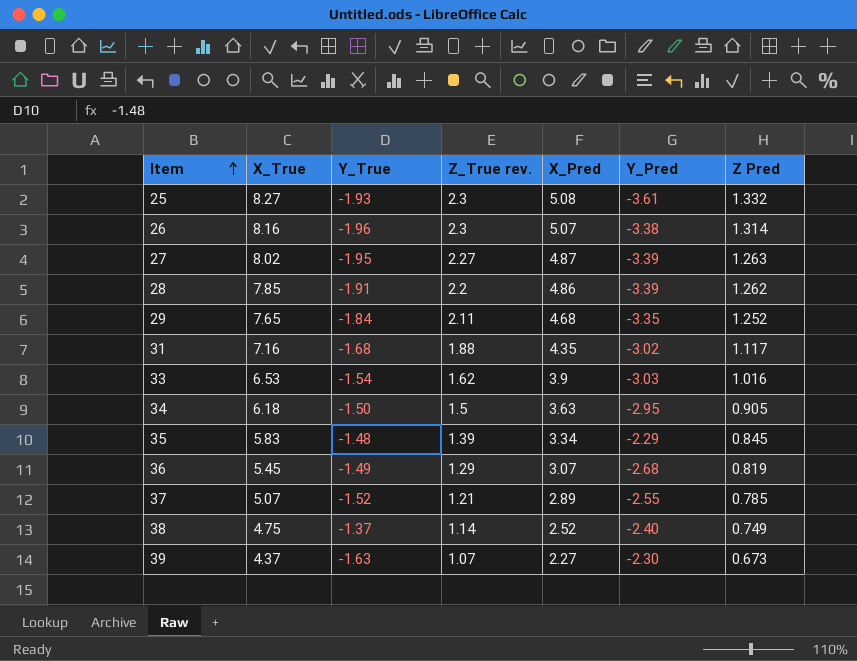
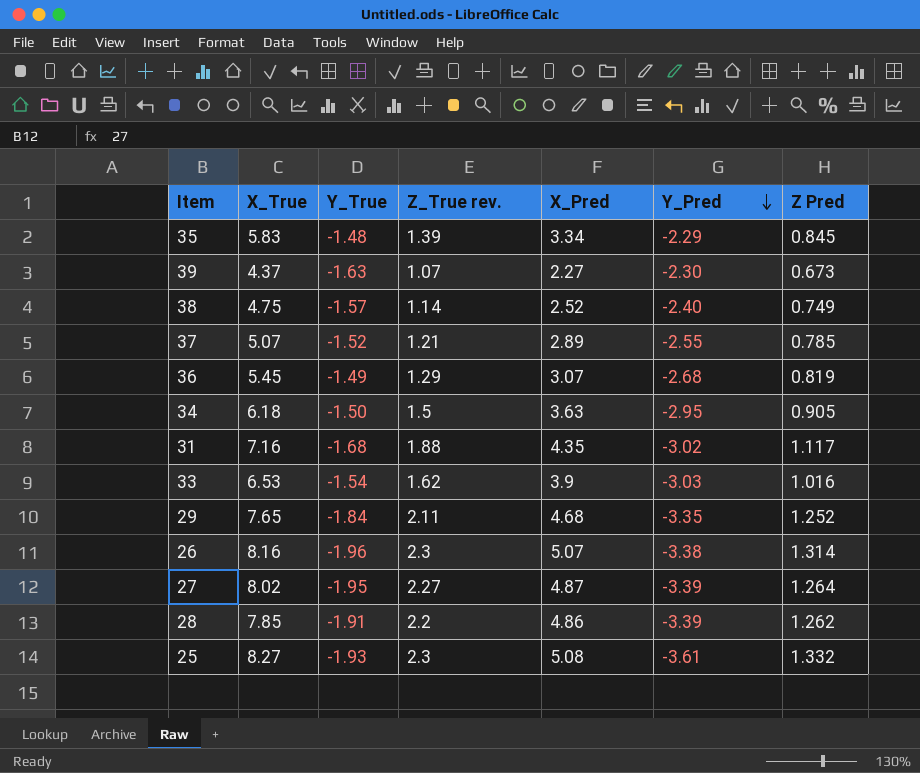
row order: Item ascending -> Y_Pred descending
38 | Y_True: -1.37 -> -1.57
27 | Z Pred: 1.263 -> 1.264

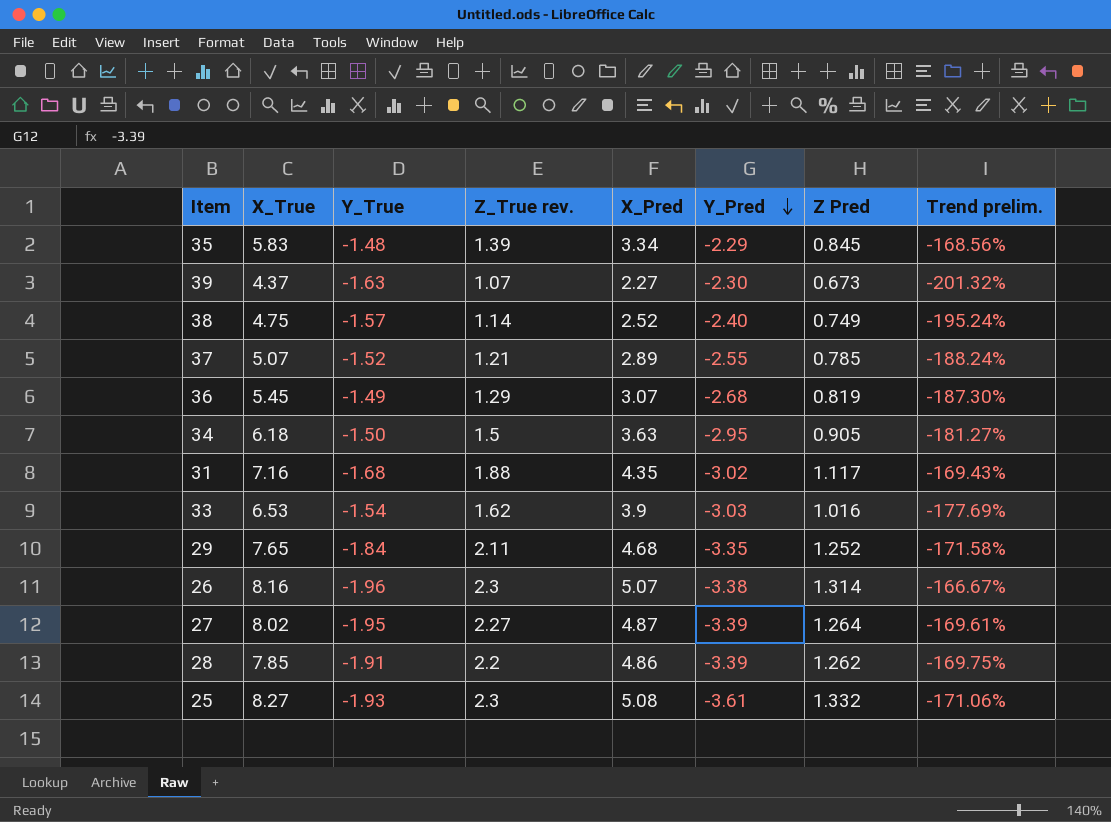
column Trend prelim. | formula: none -> ([Y_Pred] - [X_Pred]) / [X_Pred]

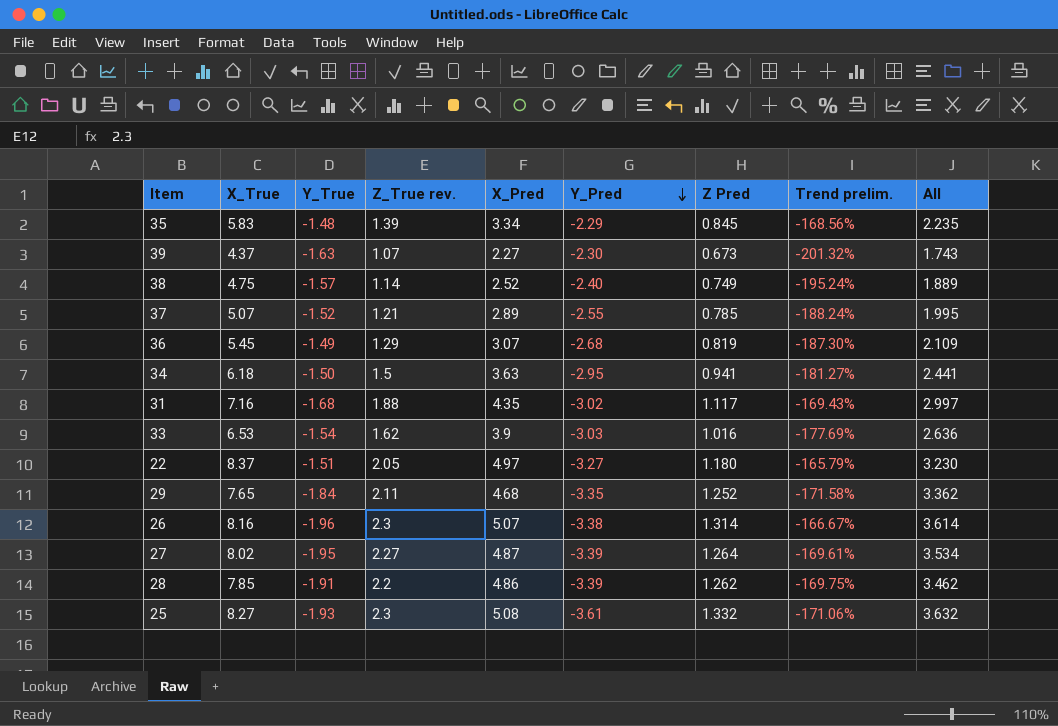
column All | formula: none -> [Z_True rev.] + [Z Pred]
34 | Z Pred: 0.905 -> 0.941
row 22: none -> 8.37 | -1.51 | 2.05 | 4.97 | -3.27 | 1.180 | -165.79% | 3.230

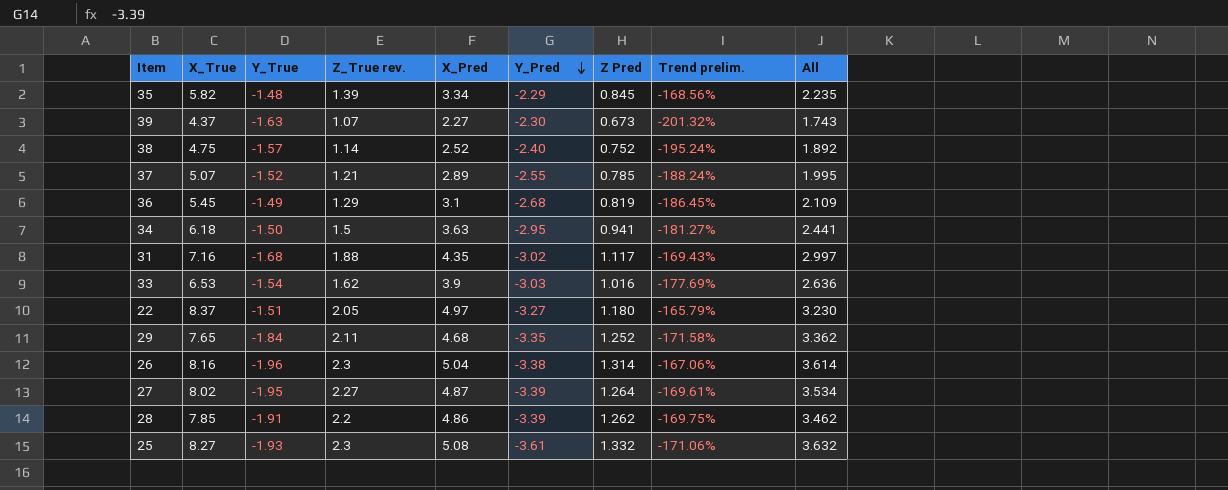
35 | X_True: 5.83 -> 5.82
38 | Z Pred: 0.749 -> 0.752
38 | All: 1.889 -> 1.892
36 | X_Pred: 3.07 -> 3.1
36 | Trend prelim.: -187.30% -> -186.45%
26 | X_Pred: 5.07 -> 5.04
26 | Trend prelim.: -166.67% -> -167.06%

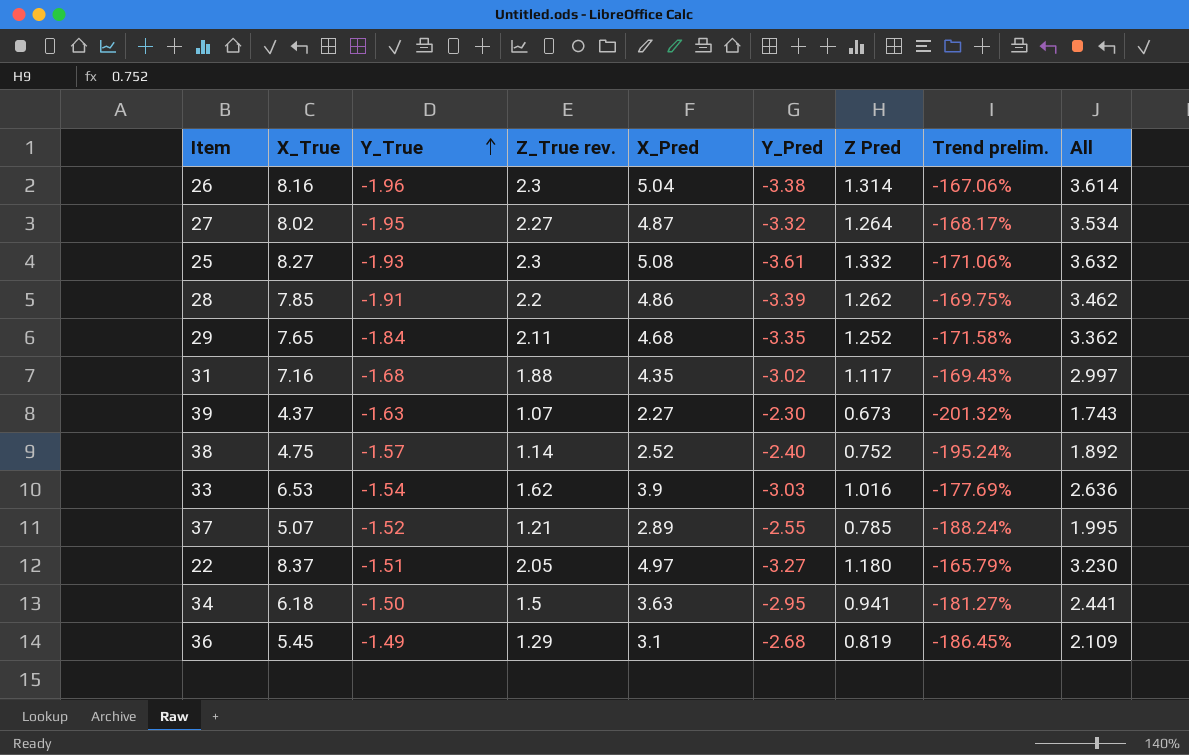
row order: Y_Pred descending -> Y_True ascending
row 35: 5.82 | -1.48 | 1.39 | 3.34 | -2.29 | 0.845 | -168.56% | 2.235 -> none
27 | Y_Pred: -3.39 -> -3.32
27 | Trend prelim.: -169.61% -> -168.17%

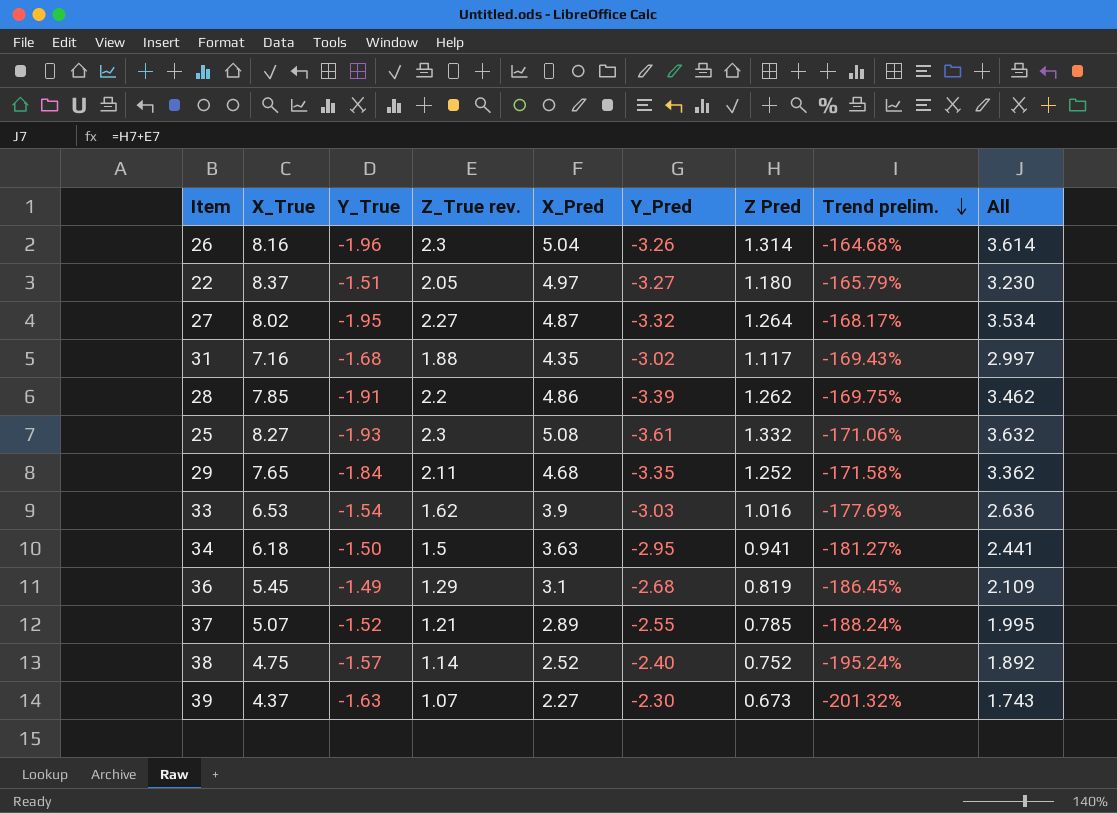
row order: Y_True ascending -> Trend prelim. descending
26 | Y_Pred: -3.38 -> -3.26
26 | Trend prelim.: -167.06% -> -164.68%

